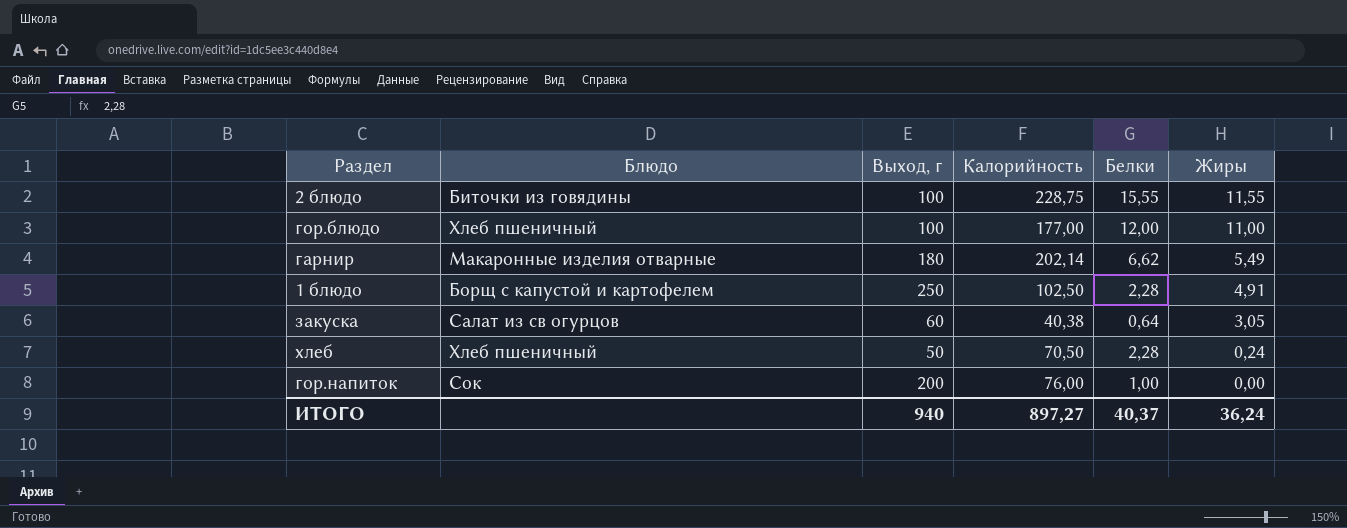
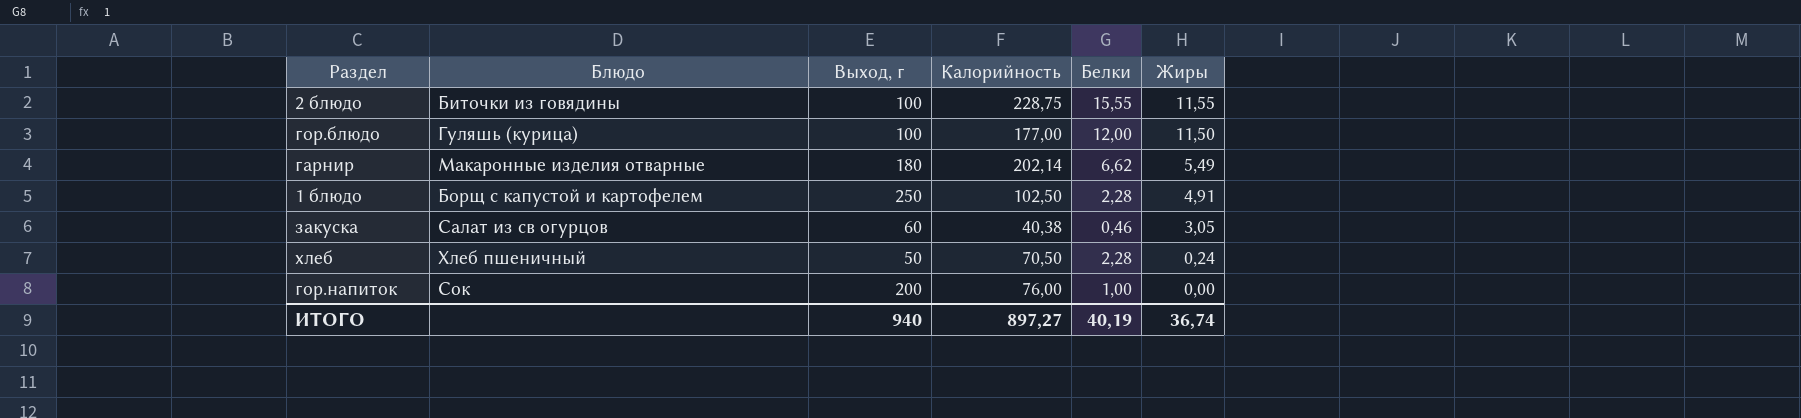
гор.блюдо | Блюдо: Хлеб пшеничный -> Гуляшь (курица)
гор.блюдо | Жиры: 11,00 -> 11,50
закуска | Белки: 0,64 -> 0,46
ИТОГО | Белки: 40,37 -> 40,19
ИТОГО | Жиры: 36,24 -> 36,74

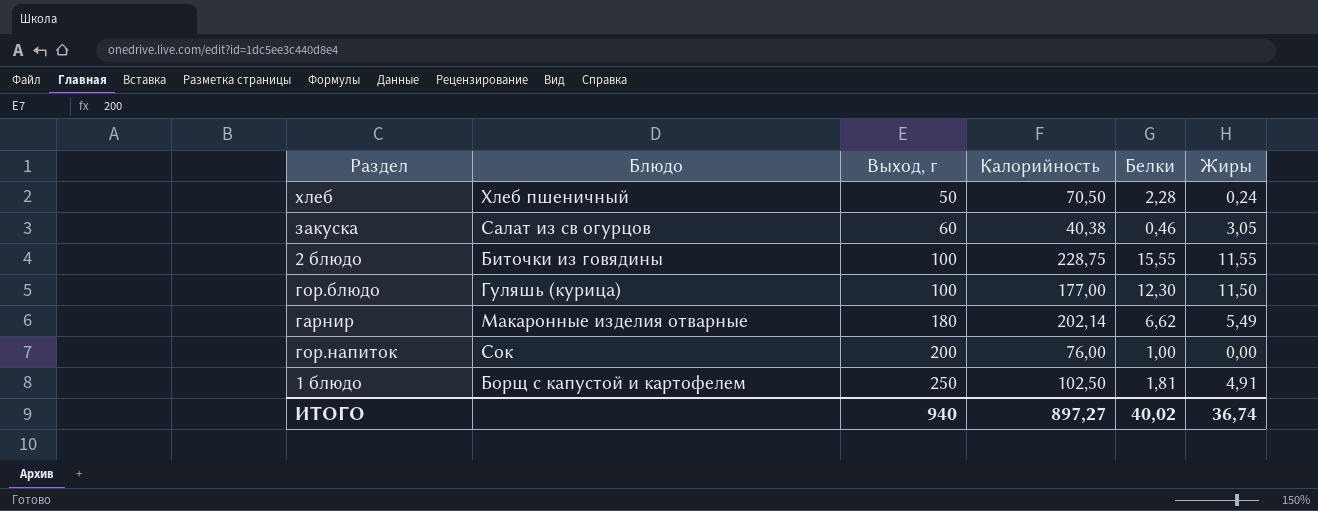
row order: Жиры descending -> Выход, г ascending
гор.блюдо | Белки: 12,00 -> 12,30
1 блюдо | Белки: 2,28 -> 1,81
ИТОГО | Белки: 40,19 -> 40,02

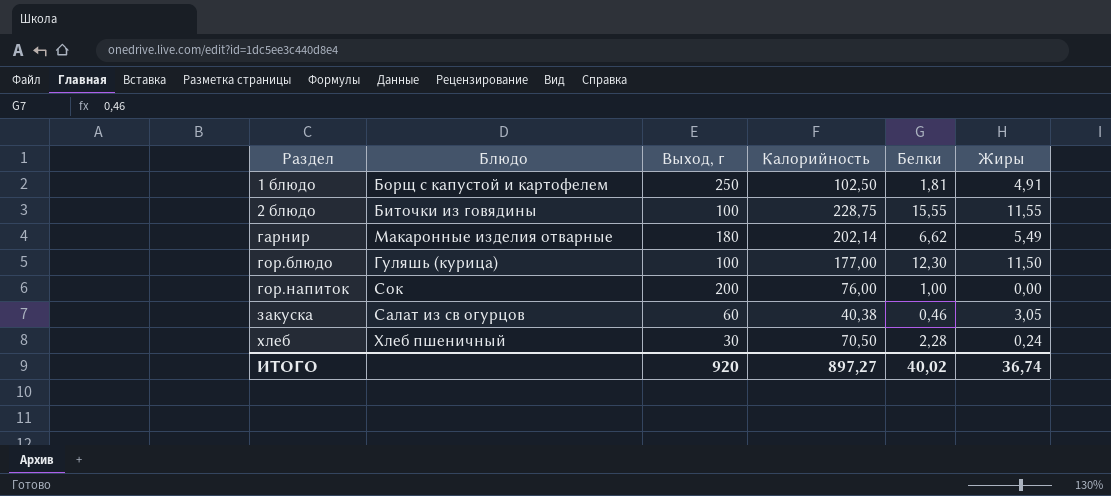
row order: Выход, г ascending -> Раздел ascending
хлеб | Выход, г: 50 -> 30
ИТОГО | Выход, г: 940 -> 920

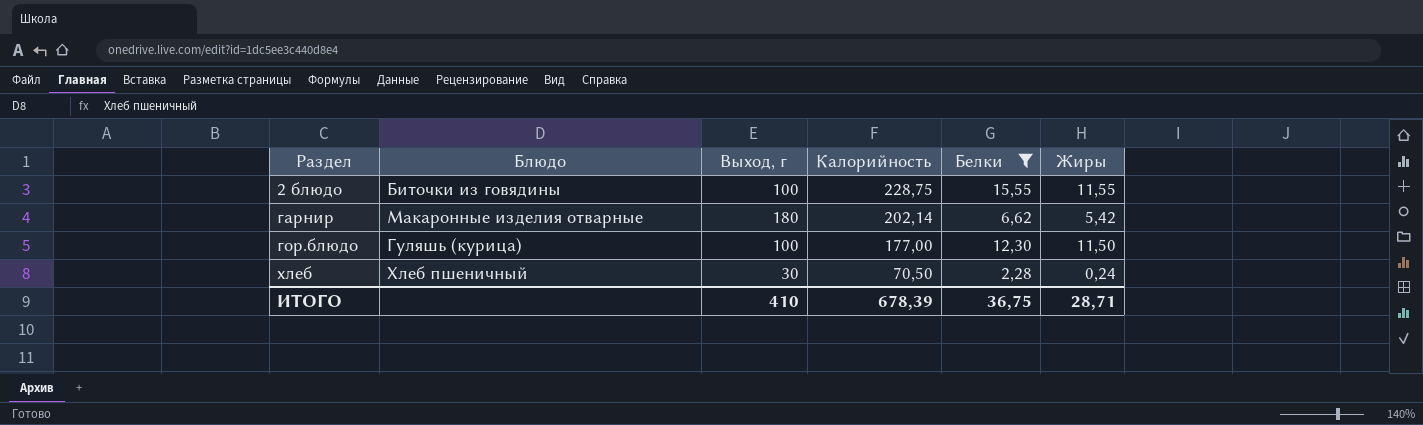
filter: none -> Белки >= 2,28
гарнир | Жиры: 5,49 -> 5,42
ИТОГО | Выход, г: 920 -> 410
ИТОГО | Калорийность: 897,27 -> 678,39
ИТОГО | Белки: 40,02 -> 36,75
ИТОГО | Жиры: 36,74 -> 28,71

